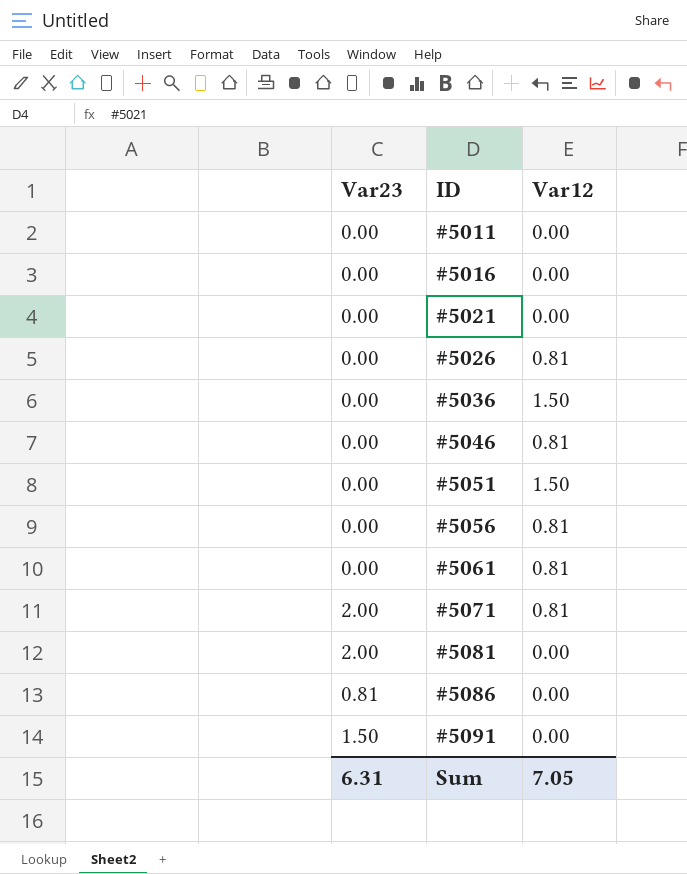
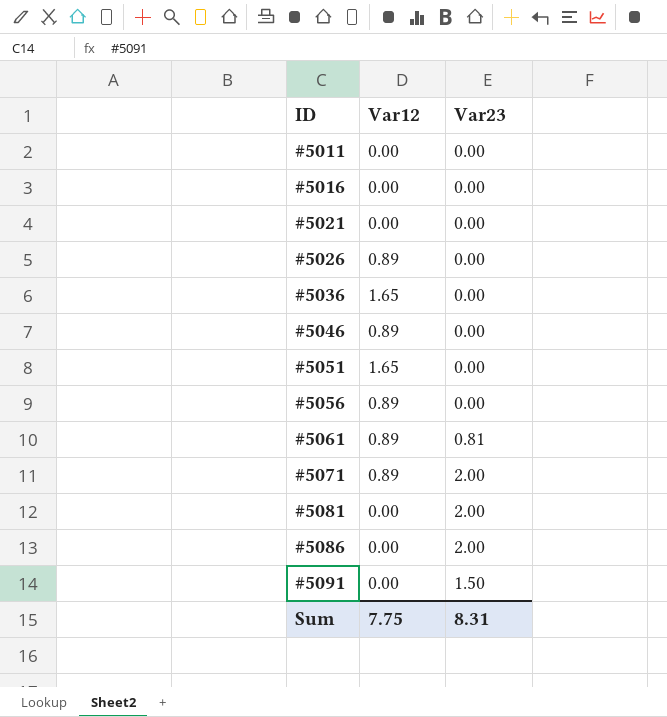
column Var23 | position: 1 -> 3
#5026 | Var12: 0.81 -> 0.89
#5036 | Var12: 1.50 -> 1.65
#5046 | Var12: 0.81 -> 0.89
#5051 | Var12: 1.50 -> 1.65
#5056 | Var12: 0.81 -> 0.89
#5061 | Var12: 0.81 -> 0.89
#5061 | Var23: 0.00 -> 0.81
#5071 | Var12: 0.81 -> 0.89
#5086 | Var23: 0.81 -> 2.00
Sum | Var12: 7.05 -> 7.75
Sum | Var23: 6.31 -> 8.31

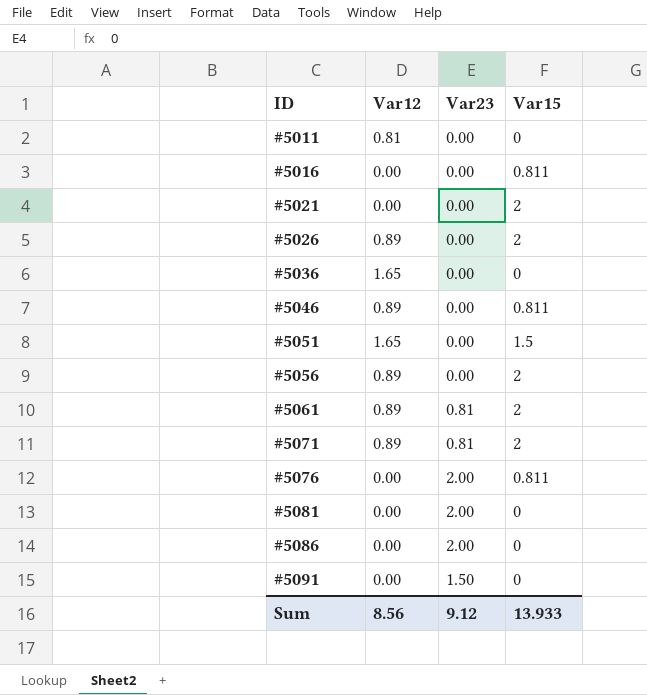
column Var15 | position: none -> 4
#5011 | Var12: 0.00 -> 0.81
#5071 | Var23: 2.00 -> 0.81
row #5076: none -> 0.00 | 2.00 | 0.811
Sum | Var12: 7.75 -> 8.56
Sum | Var23: 8.31 -> 9.12

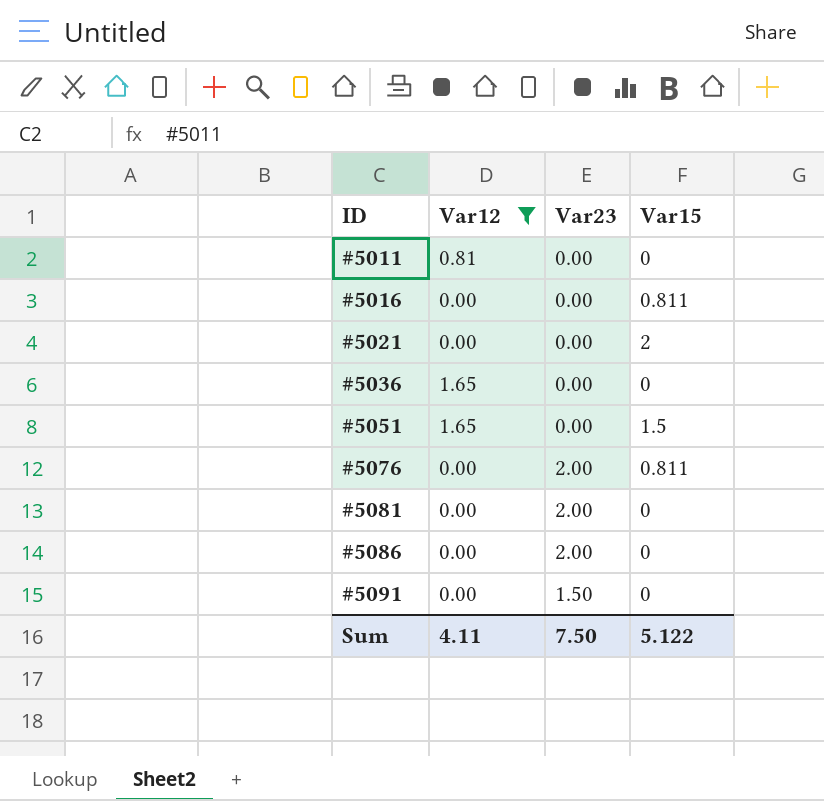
filter: none -> Var12 != 0.89
Sum | Var12: 8.56 -> 4.11
Sum | Var23: 9.12 -> 7.50
Sum | Var15: 13.933 -> 5.122

